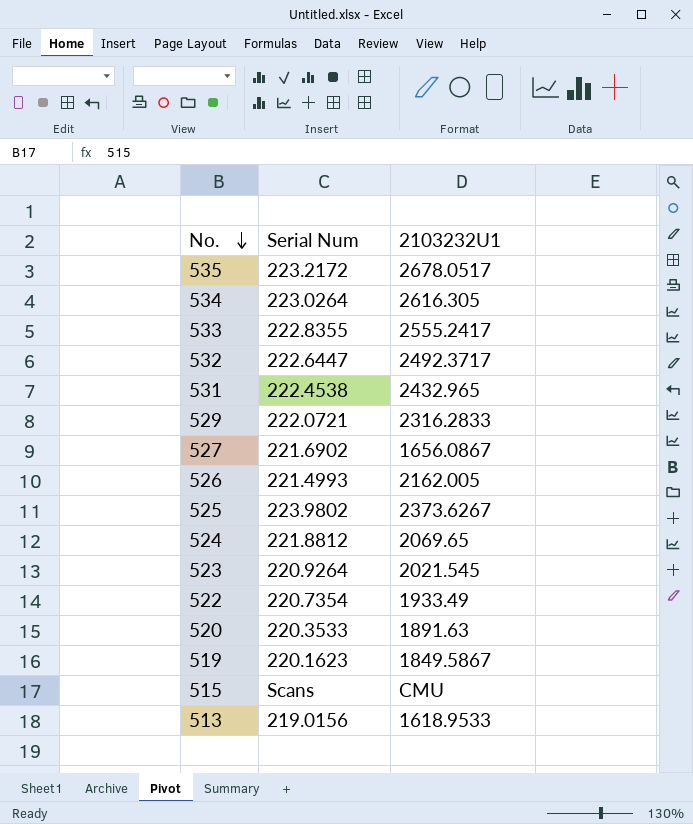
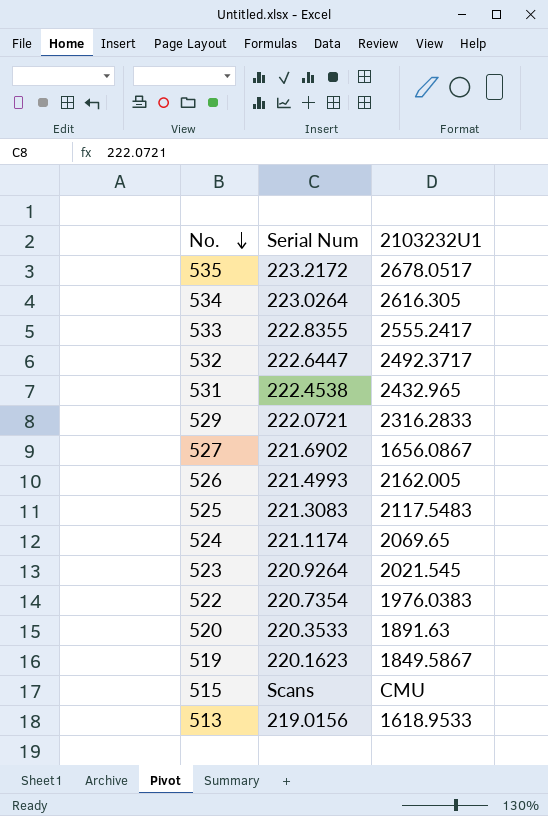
525 | Serial Num: 223.9802 -> 221.3083
525 | 2103232U1: 2373.6267 -> 2117.5483
524 | Serial Num: 221.8812 -> 221.1174
522 | 2103232U1: 1933.49 -> 1976.0383

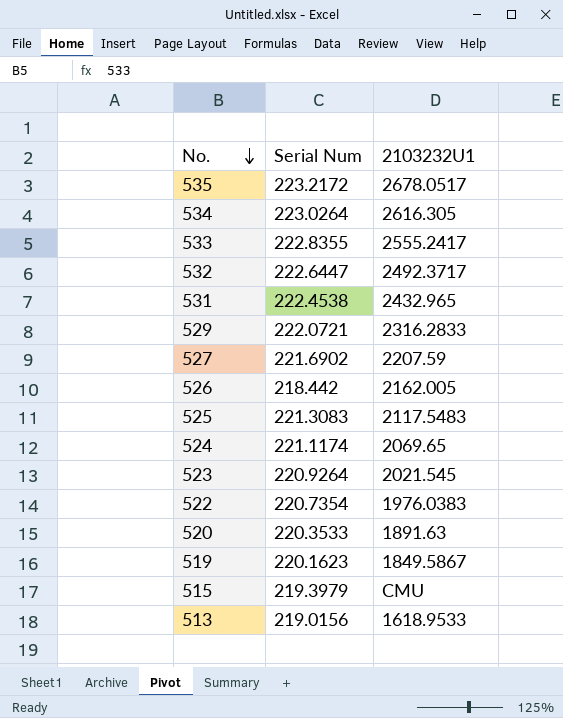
527 | 2103232U1: 1656.0867 -> 2207.59
526 | Serial Num: 221.4993 -> 218.442
515 | Serial Num: Scans -> 219.3979

